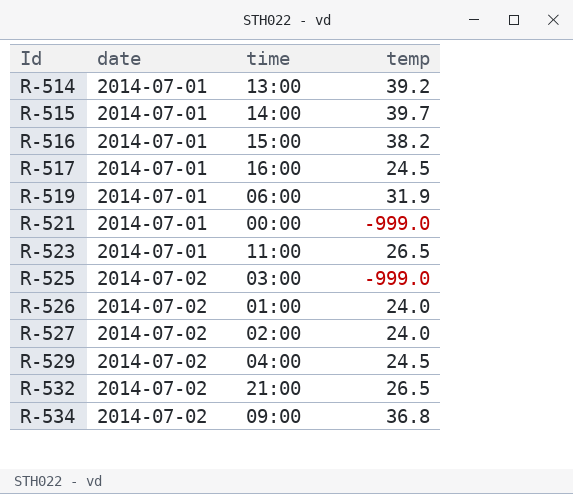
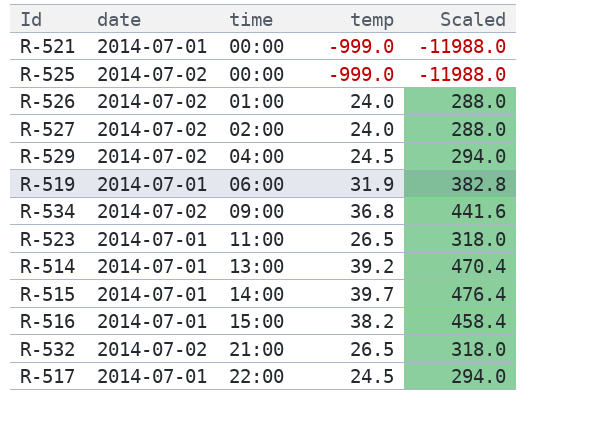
row order: Id ascending -> time ascending
column Scaled | formula: none -> [temp] * 12
R-525 | time: 03:00 -> 00:00
R-517 | time: 16:00 -> 22:00

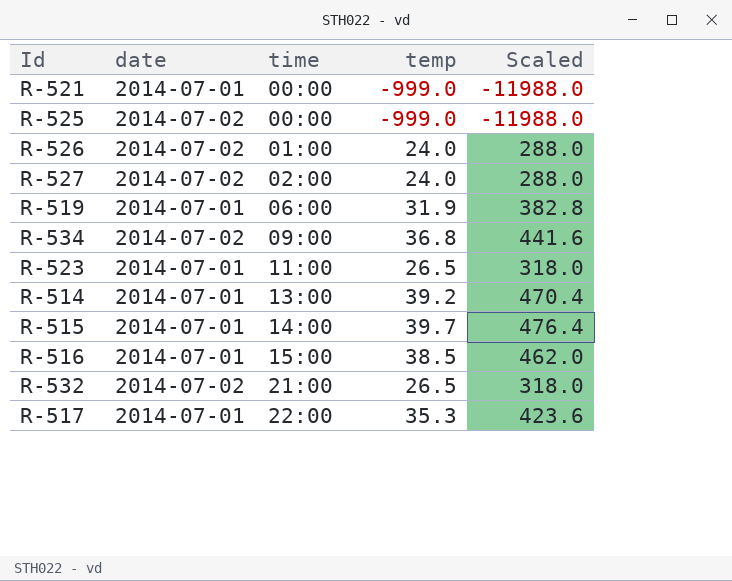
row R-529: 2014-07-02 | 04:00 | 24.5 | 294.0 -> none
R-516 | temp: 38.2 -> 38.5
R-516 | Scaled: 458.4 -> 462.0
R-517 | temp: 24.5 -> 35.3
R-517 | Scaled: 294.0 -> 423.6

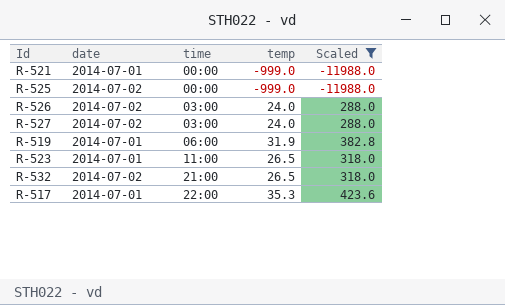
filter: none -> Scaled <= 423.6
R-526 | time: 01:00 -> 03:00
R-527 | time: 02:00 -> 03:00

